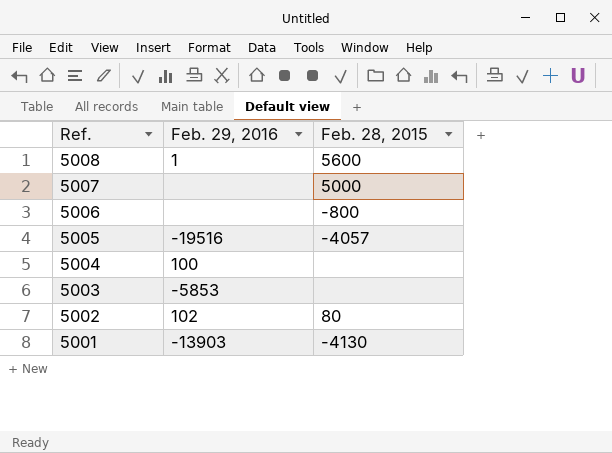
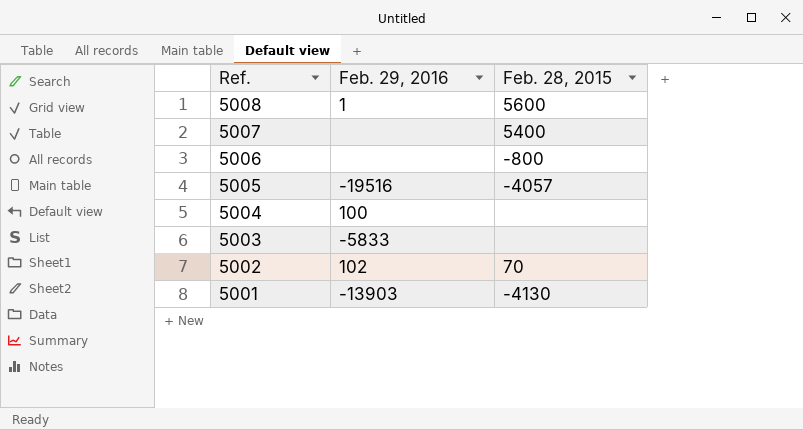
5007 | Feb. 28, 2015: 5000 -> 5400
5003 | Feb. 29, 2016: -5853 -> -5833
5002 | Feb. 28, 2015: 80 -> 70

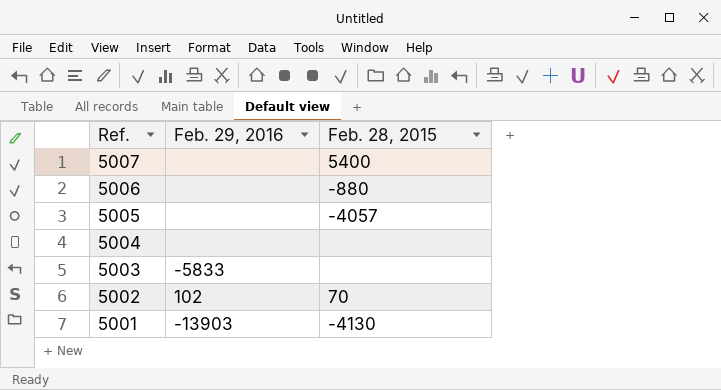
row 5008: 1 | 5600 -> none
5006 | Feb. 28, 2015: -800 -> -880
5005 | Feb. 29, 2016: -19516 -> none
5004 | Feb. 29, 2016: 100 -> none

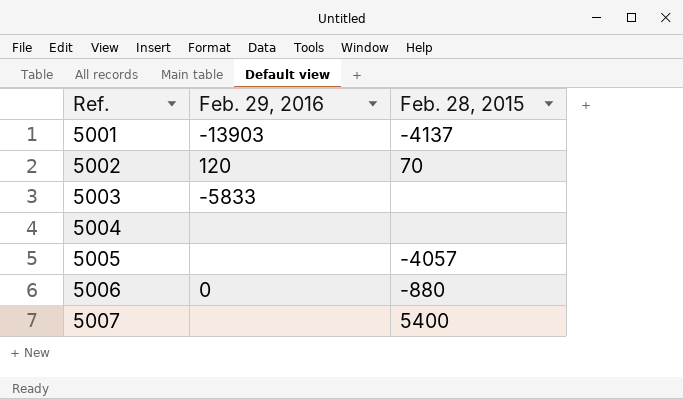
row order: Ref. descending -> Ref. ascending
5001 | Feb. 28, 2015: -4130 -> -4137
5002 | Feb. 29, 2016: 102 -> 120
5006 | Feb. 29, 2016: none -> 0

